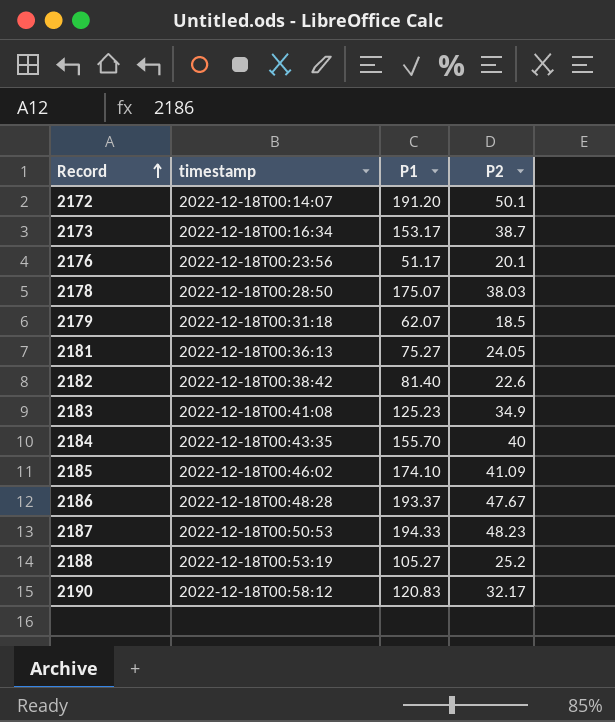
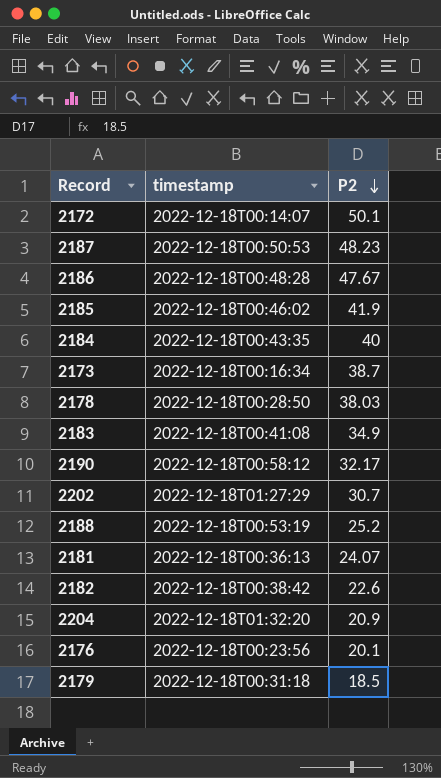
row order: Record ascending -> P2 descending
column P1 | position: 3 -> none
2185 | P2: 41.09 -> 41.9
row 2202: none -> 2022-12-18T01:27:29 | 30.7
2181 | P2: 24.05 -> 24.07
row 2204: none -> 2022-12-18T01:32:20 | 20.9

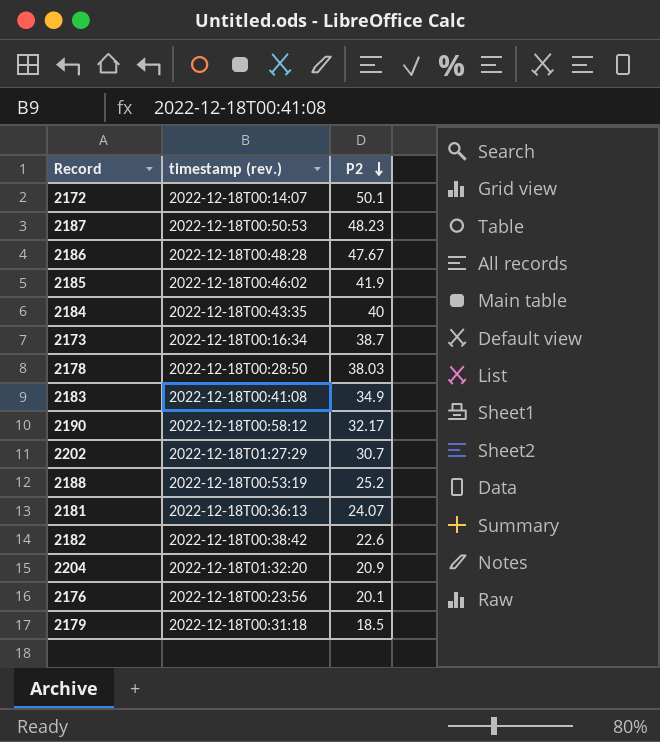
column name: timestamp -> timestamp (rev.)

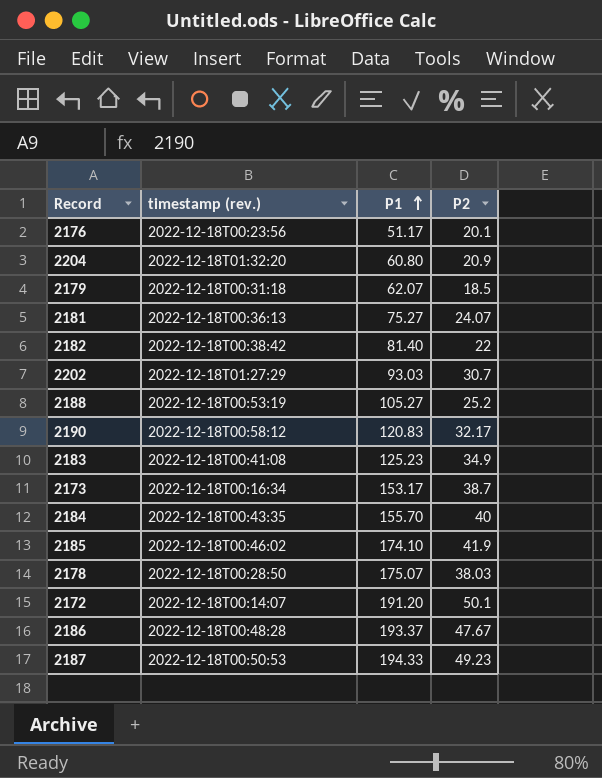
row order: P2 descending -> P1 ascending
column P1 | position: none -> 3
2182 | P2: 22.6 -> 22
2187 | P2: 48.23 -> 49.23

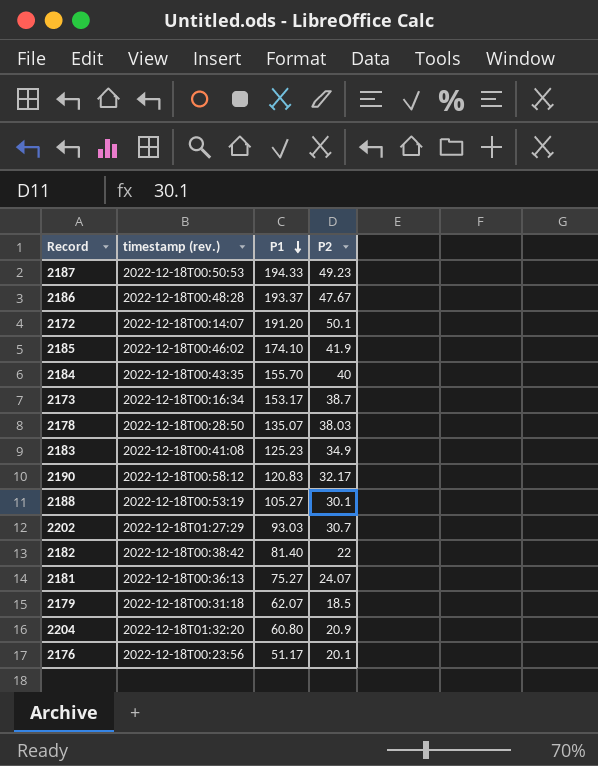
row order: P1 ascending -> P1 descending
2178 | P1: 175.07 -> 135.07
2188 | P2: 25.2 -> 30.1

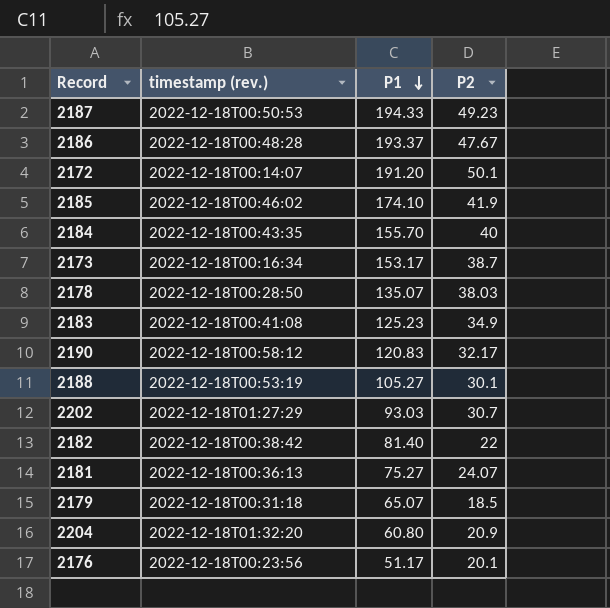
2179 | P1: 62.07 -> 65.07

